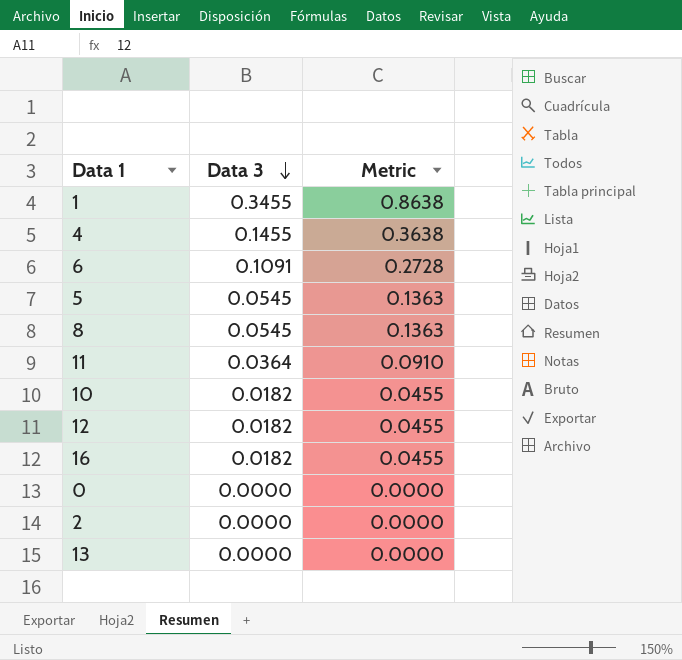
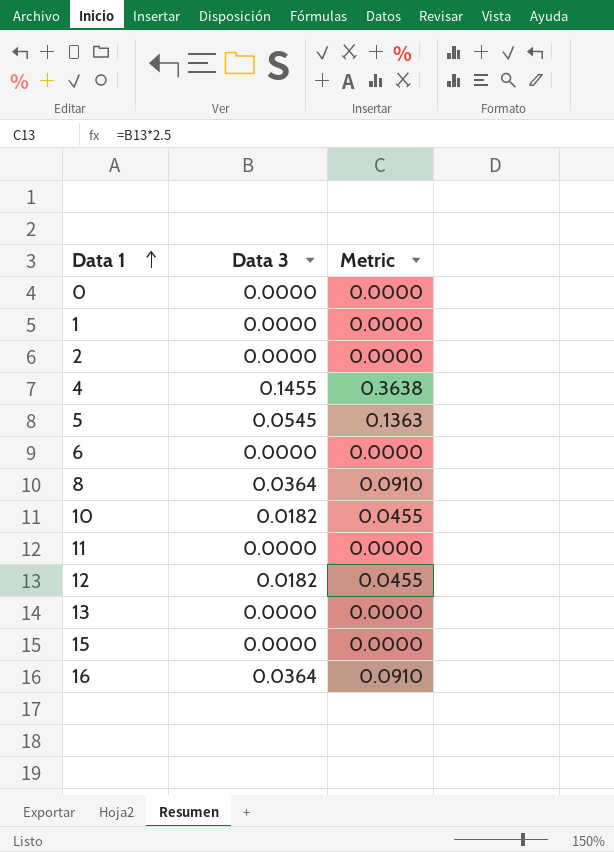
row order: Data 3 descending -> Data 1 ascending
1 | Data 3: 0.3455 -> 0.0000
1 | Metric: 0.8638 -> 0.0000
6 | Data 3: 0.1091 -> 0.0000
6 | Metric: 0.2728 -> 0.0000
8 | Data 3: 0.0545 -> 0.0364
8 | Metric: 0.1363 -> 0.0910
11 | Data 3: 0.0364 -> 0.0000
11 | Metric: 0.0910 -> 0.0000
row 15: none -> 0.0000 | 0.0000
16 | Data 3: 0.0182 -> 0.0364
16 | Metric: 0.0455 -> 0.0910

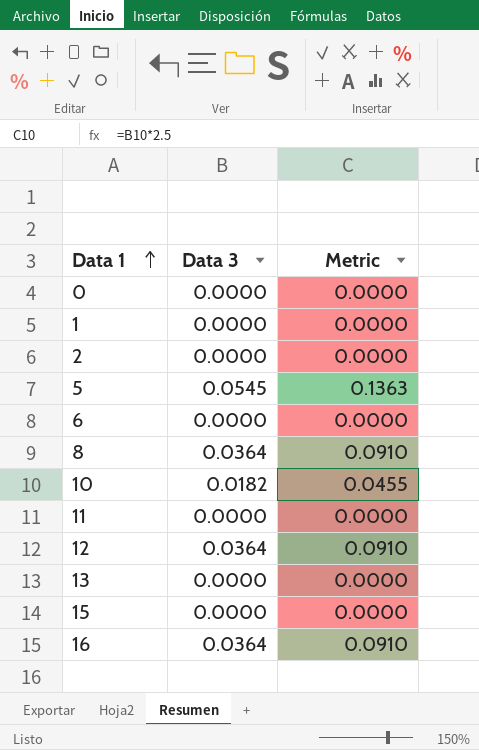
row 4: 0.1455 | 0.3638 -> none
12 | Data 3: 0.0182 -> 0.0364
12 | Metric: 0.0455 -> 0.0910

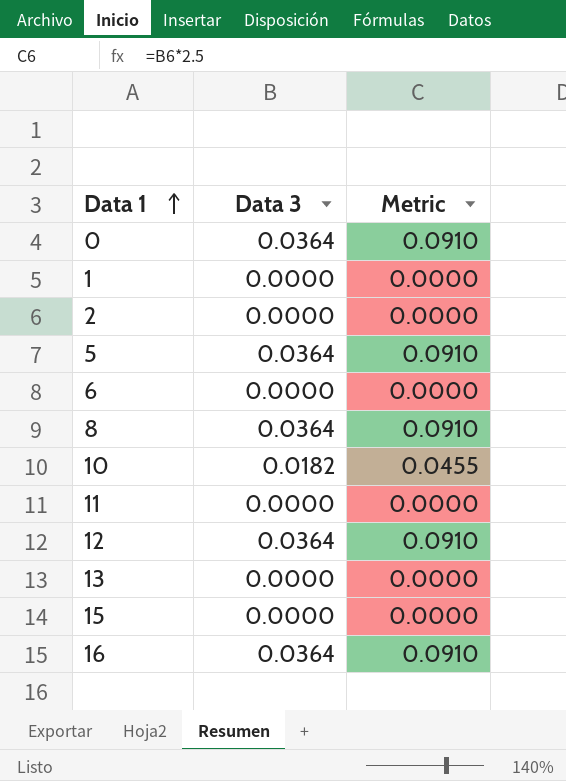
0 | Data 3: 0.0000 -> 0.0364
0 | Metric: 0.0000 -> 0.0910
5 | Data 3: 0.0545 -> 0.0364
5 | Metric: 0.1363 -> 0.0910

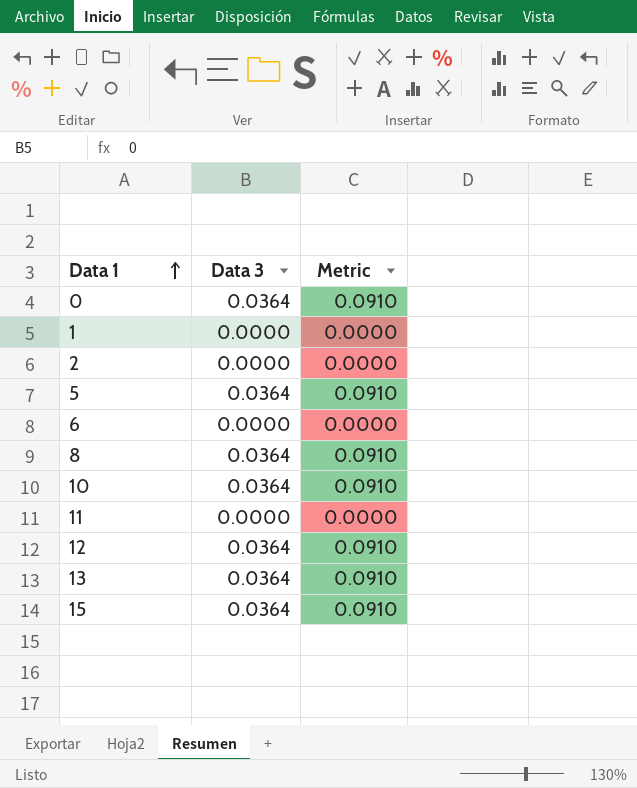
row 16: 0.0364 | 0.0910 -> none
10 | Data 3: 0.0182 -> 0.0364
10 | Metric: 0.0455 -> 0.0910
13 | Data 3: 0.0000 -> 0.0364
13 | Metric: 0.0000 -> 0.0910
15 | Data 3: 0.0000 -> 0.0364
15 | Metric: 0.0000 -> 0.0910

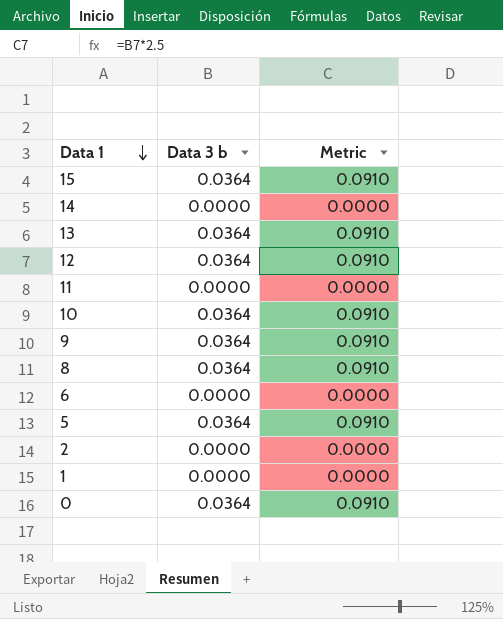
row order: Data 1 ascending -> Data 1 descending
column name: Data 3 -> Data 3 b
row 14: none -> 0.0000 | 0.0000
row 9: none -> 0.0364 | 0.0910

